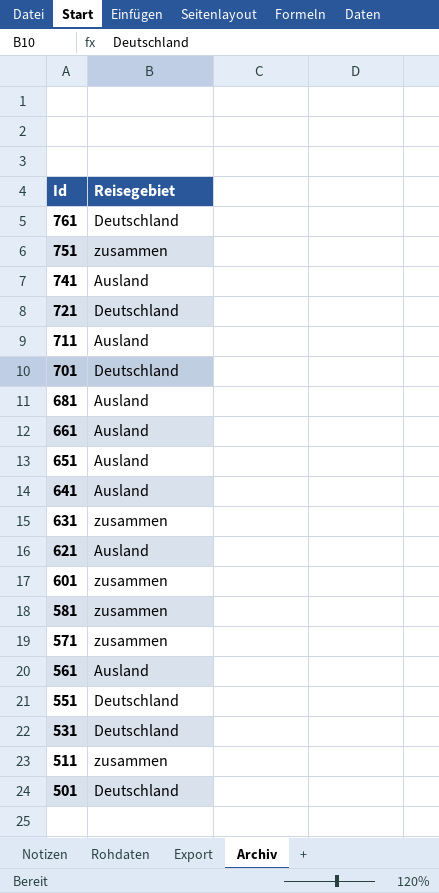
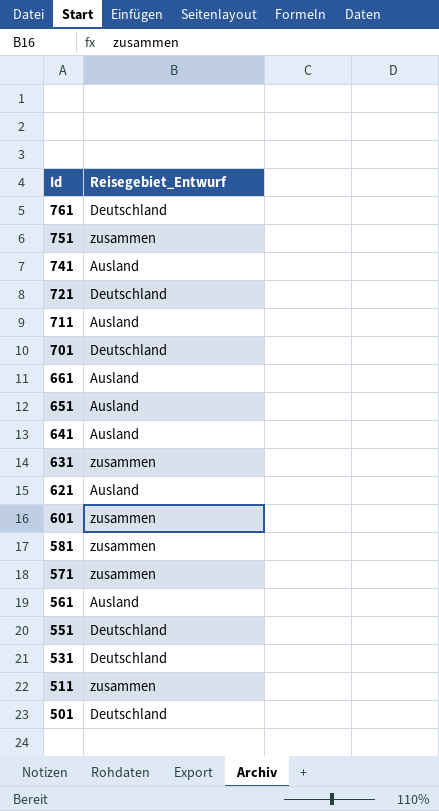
column name: Reisegebiet -> Reisegebiet_Entwurf
row 681: Ausland -> none

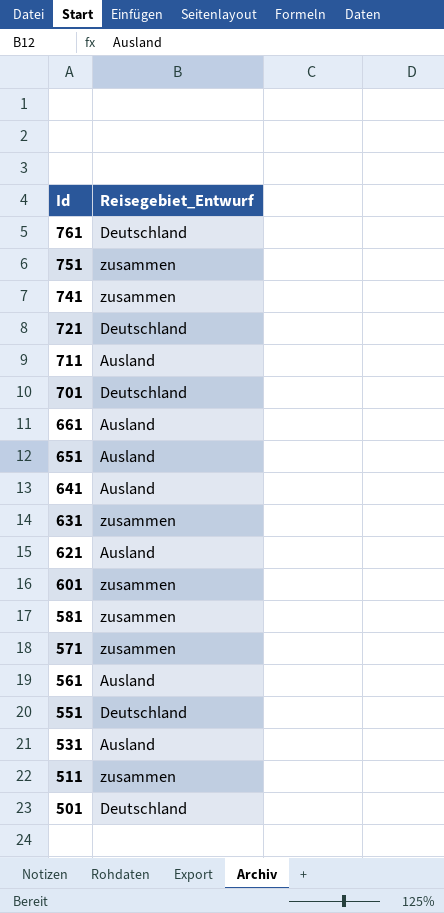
741 | Reisegebiet_Entwurf: Ausland -> zusammen
531 | Reisegebiet_Entwurf: Deutschland -> Ausland

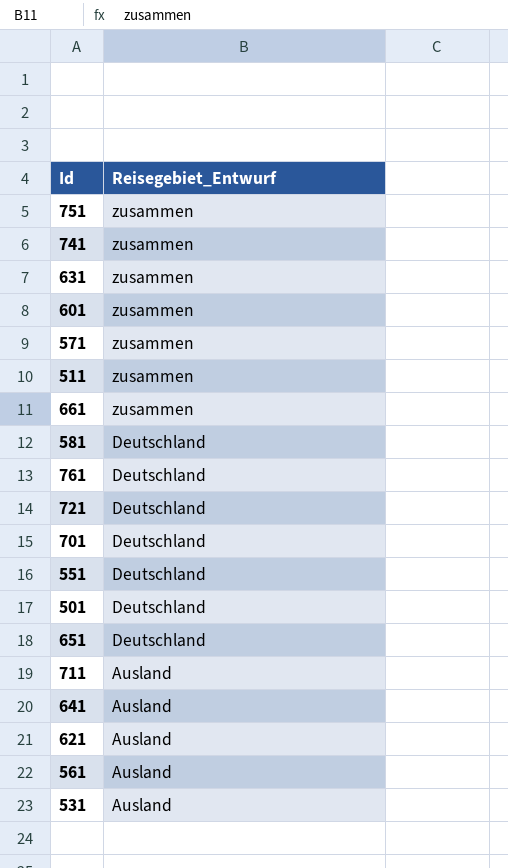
row order: Id descending -> Reisegebiet_Entwurf descending
661 | Reisegebiet_Entwurf: Ausland -> zusammen
581 | Reisegebiet_Entwurf: zusammen -> Deutschland
651 | Reisegebiet_Entwurf: Ausland -> Deutschland

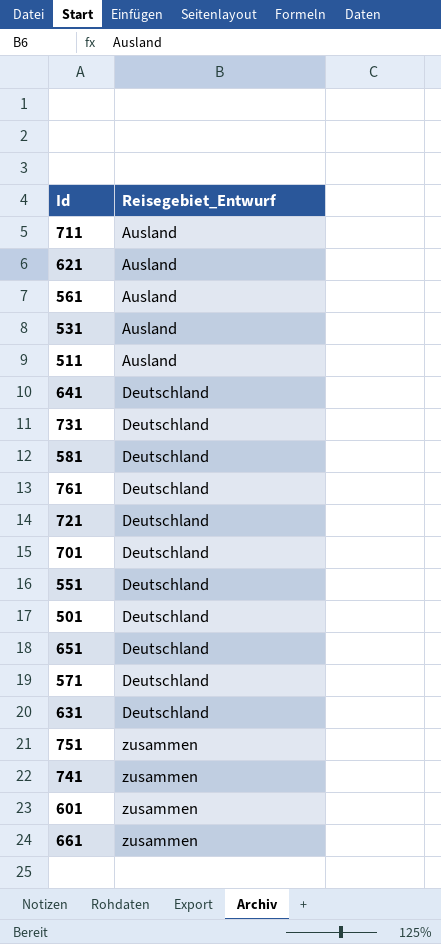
row order: Reisegebiet_Entwurf descending -> Reisegebiet_Entwurf ascending
511 | Reisegebiet_Entwurf: zusammen -> Ausland
641 | Reisegebiet_Entwurf: Ausland -> Deutschland
row 731: none -> Deutschland
571 | Reisegebiet_Entwurf: zusammen -> Deutschland
631 | Reisegebiet_Entwurf: zusammen -> Deutschland

